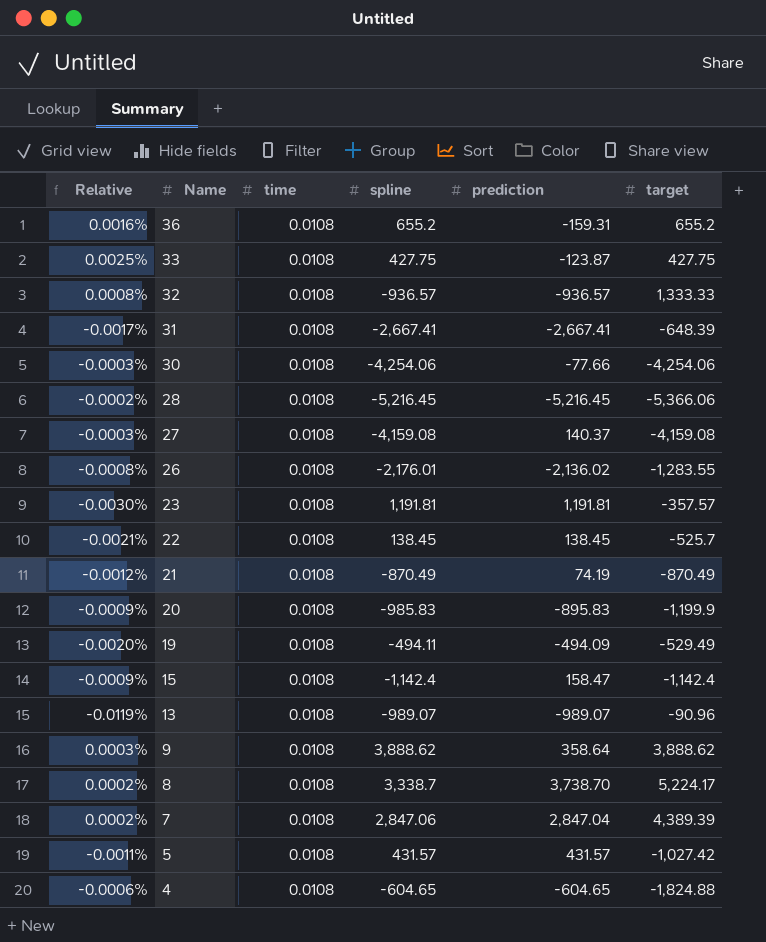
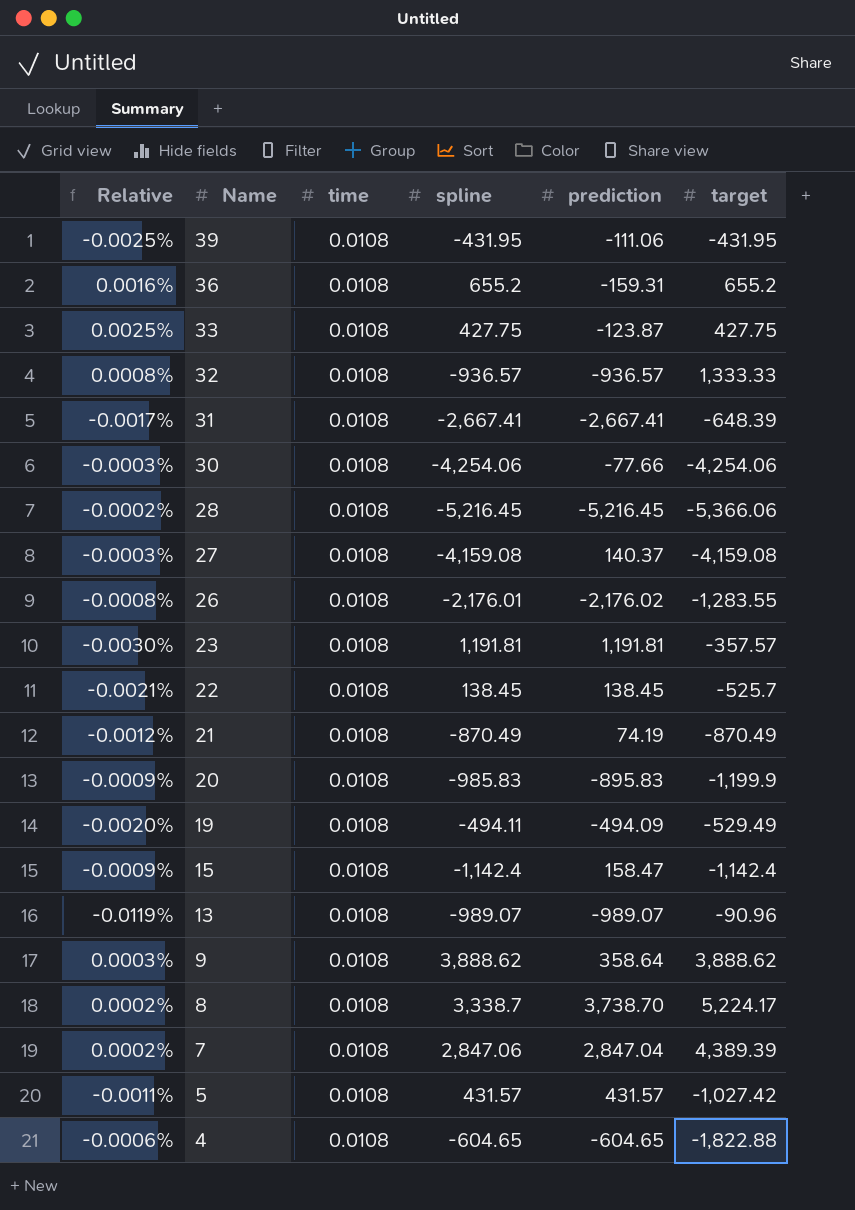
row 39: none -> -0.0025% | 0.0108 | -431.95 | -111.06 | -431.95
26 | prediction: -2,136.02 -> -2,176.02
4 | target: -1,824.88 -> -1,822.88

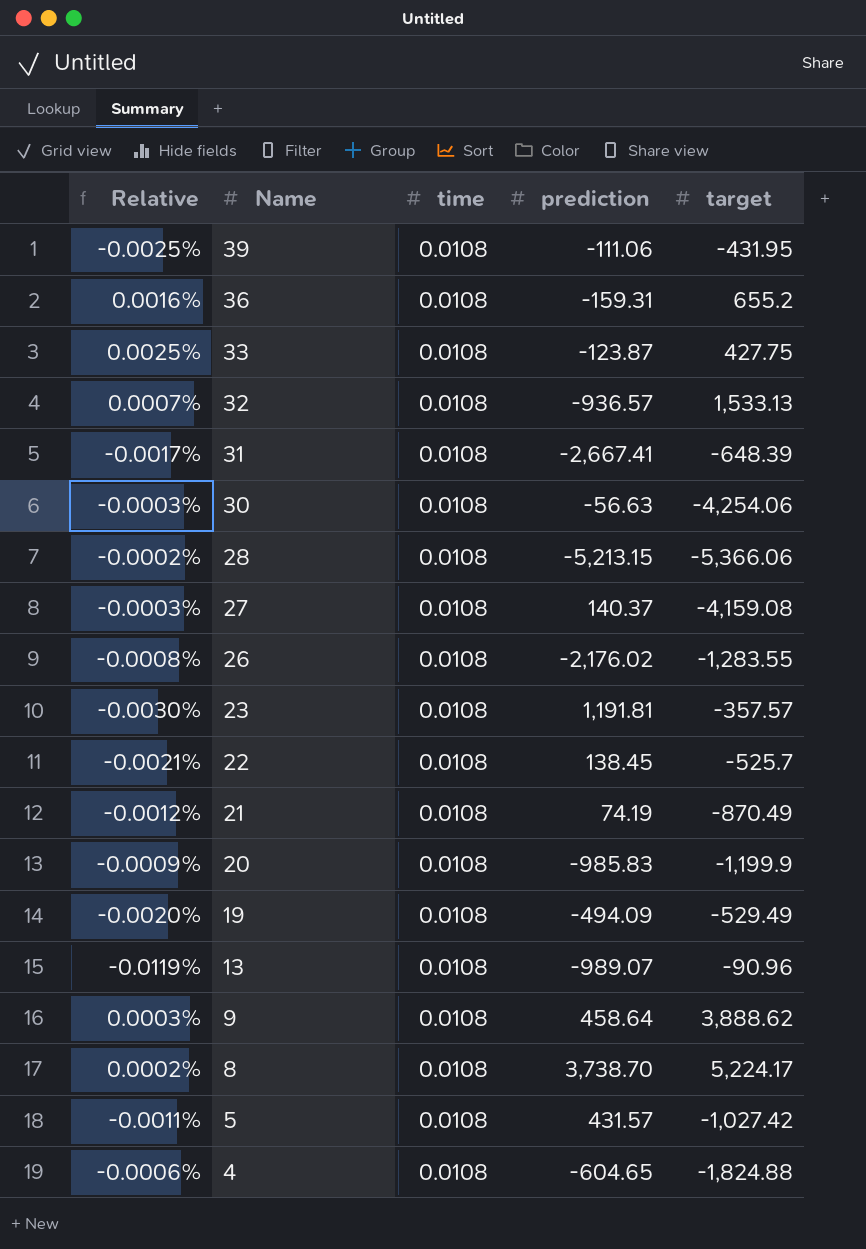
column spline | position: 4 -> none
row 15: -0.0009% | 0.0108 | -1,142.4 | 158.47 | -1,142.4 -> none
row 7: 0.0002% | 0.0108 | 2,847.06 | 2,847.04 | 4,389.39 -> none
32 | Relative: 0.0008% -> 0.0007%
32 | target: 1,333.33 -> 1,533.13
30 | prediction: -77.66 -> -56.63
28 | prediction: -5,216.45 -> -5,213.15
20 | prediction: -895.83 -> -985.83
9 | prediction: 358.64 -> 458.64
4 | target: -1,822.88 -> -1,824.88

